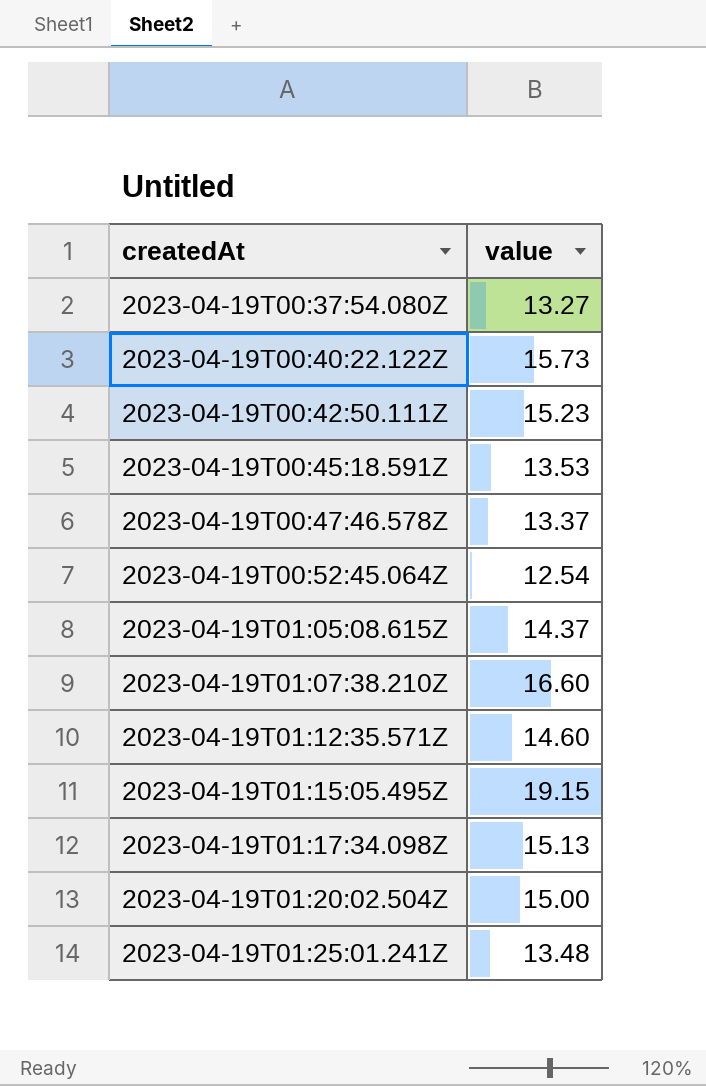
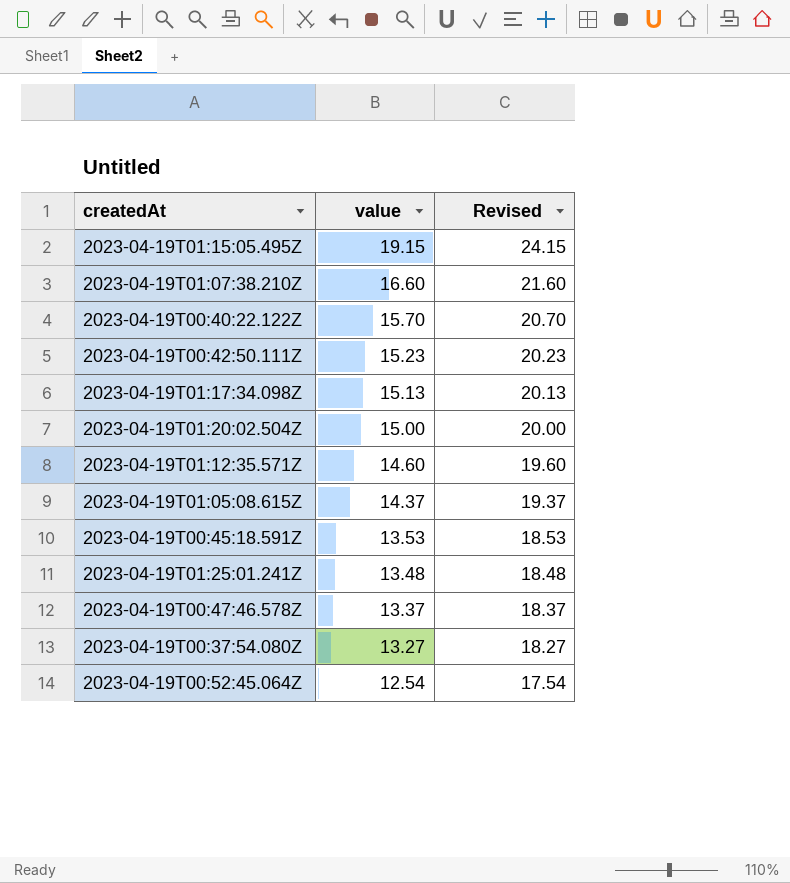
row order: createdAt ascending -> value descending
column Revised | formula: none -> [value] + 5
2023-04-19T00:40:22.122Z | value: 15.73 -> 15.70

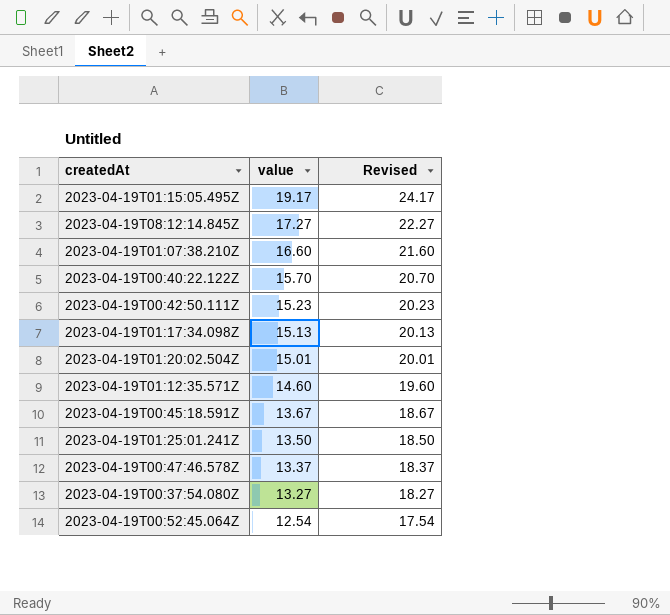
row 2023-04-19T01:05:08.615Z: 14.37 | 19.37 -> none
2023-04-19T01:15:05.495Z | value: 19.15 -> 19.17
2023-04-19T01:15:05.495Z | Revised: 24.15 -> 24.17
row 2023-04-19T08:12:14.845Z: none -> 17.27 | 22.27
2023-04-19T01:20:02.504Z | value: 15.00 -> 15.01
2023-04-19T01:20:02.504Z | Revised: 20.00 -> 20.01
2023-04-19T00:45:18.591Z | value: 13.53 -> 13.67
2023-04-19T00:45:18.591Z | Revised: 18.53 -> 18.67
2023-04-19T01:25:01.241Z | value: 13.48 -> 13.50
2023-04-19T01:25:01.241Z | Revised: 18.48 -> 18.50

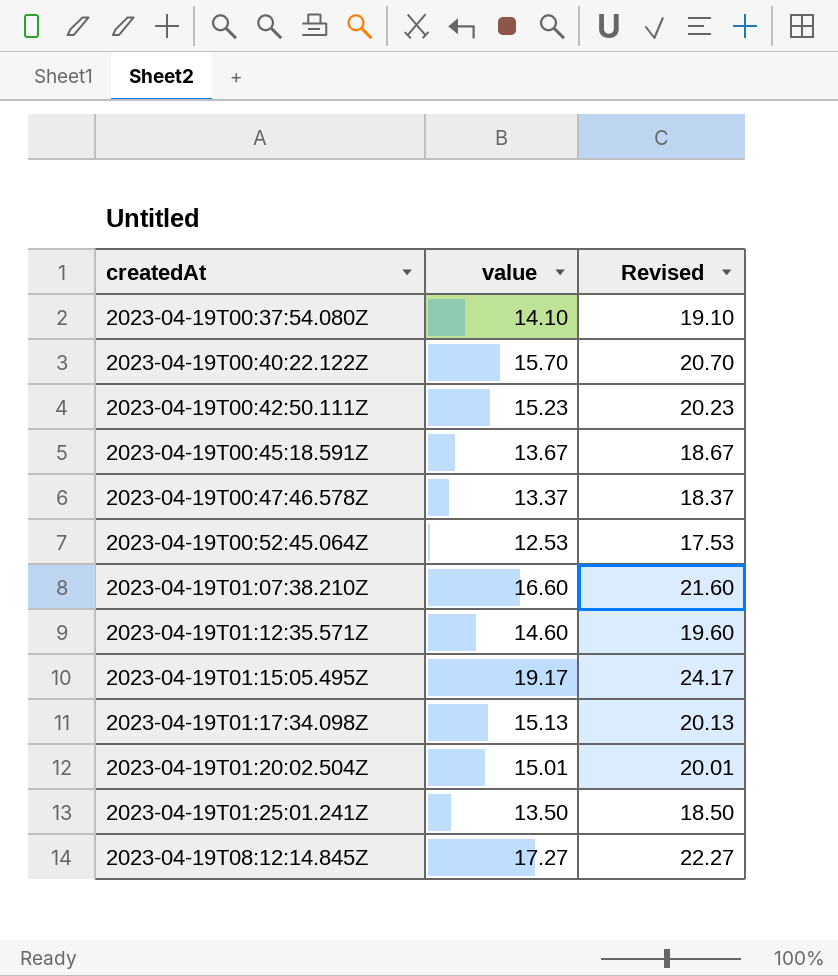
row order: value descending -> createdAt ascending
2023-04-19T00:37:54.080Z | value: 13.27 -> 14.10
2023-04-19T00:37:54.080Z | Revised: 18.27 -> 19.10
2023-04-19T00:52:45.064Z | value: 12.54 -> 12.53
2023-04-19T00:52:45.064Z | Revised: 17.54 -> 17.53

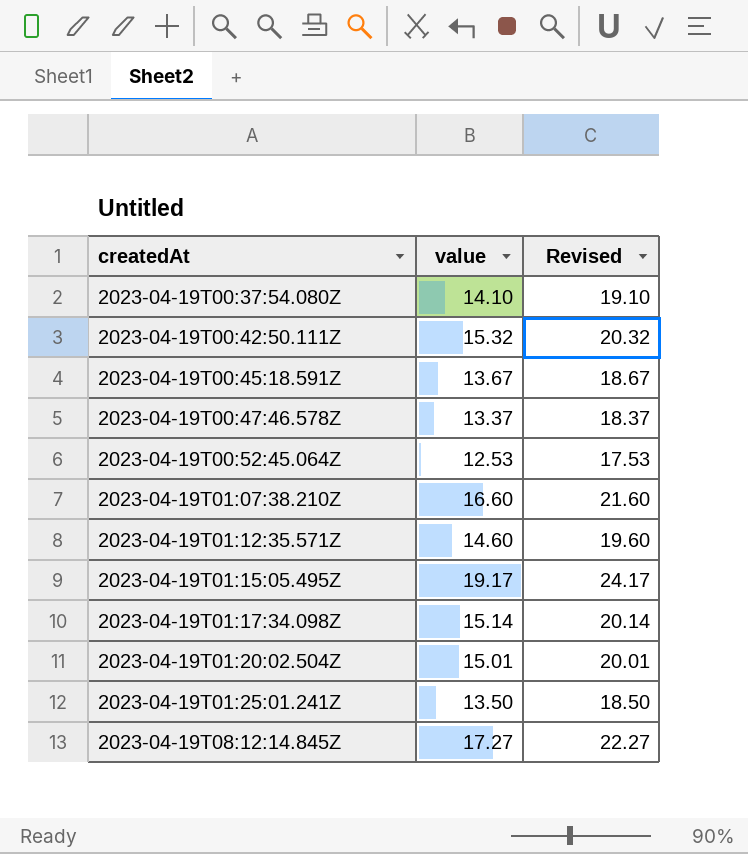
row 2023-04-19T00:40:22.122Z: 15.70 | 20.70 -> none
2023-04-19T00:42:50.111Z | value: 15.23 -> 15.32
2023-04-19T00:42:50.111Z | Revised: 20.23 -> 20.32
2023-04-19T01:17:34.098Z | value: 15.13 -> 15.14
2023-04-19T01:17:34.098Z | Revised: 20.13 -> 20.14

